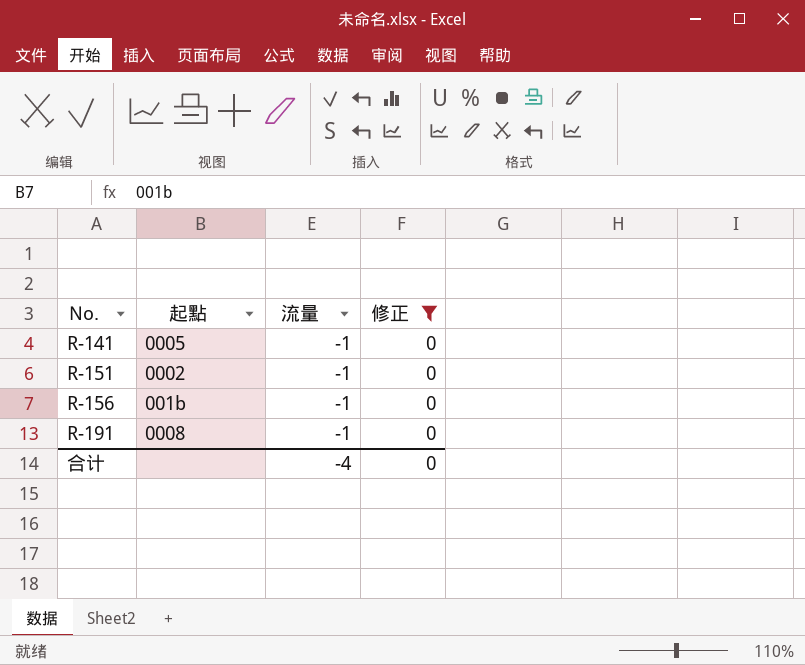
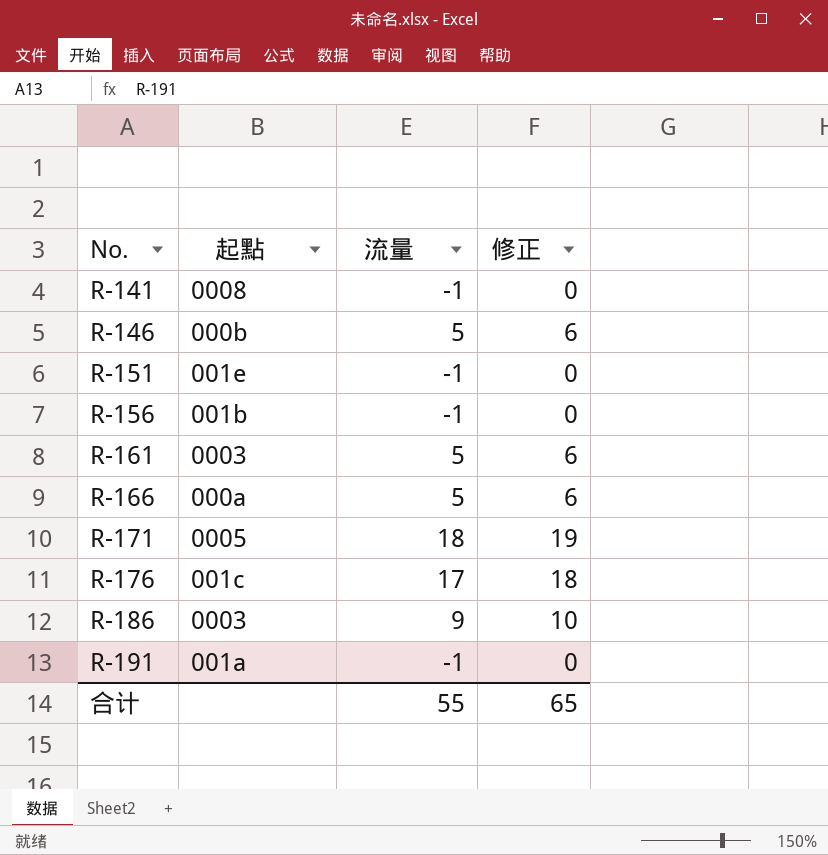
filter: 修正 = 0 -> none
R-141 | 起點: 0005 -> 0008
R-151 | 起點: 0002 -> 001e
R-191 | 起點: 0008 -> 001a
合计 | 流量: -4 -> 55
合计 | 修正: 0 -> 65

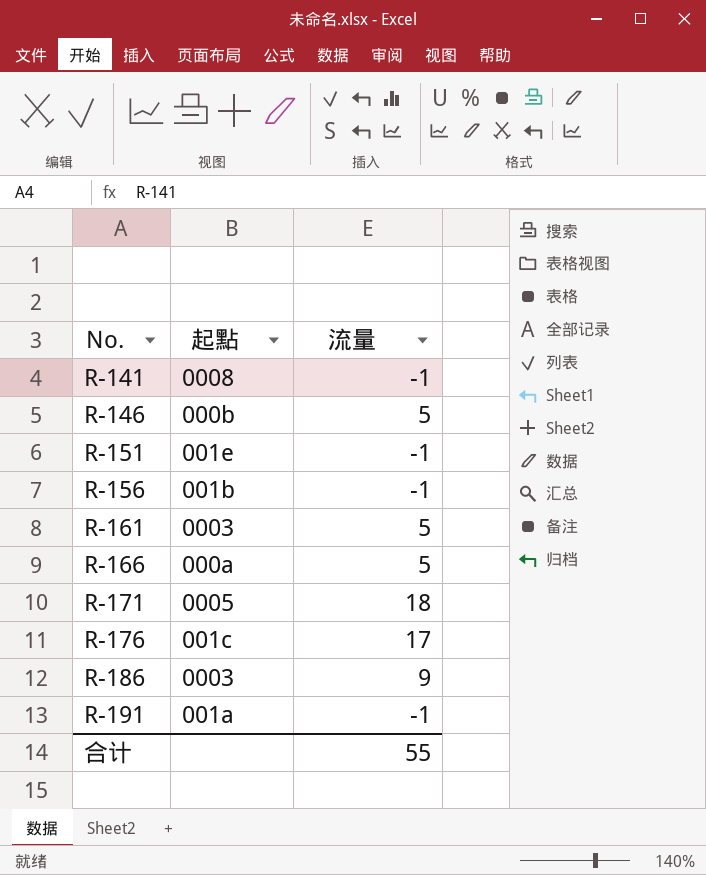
column 修正 | formula: [流量] + 1 -> none

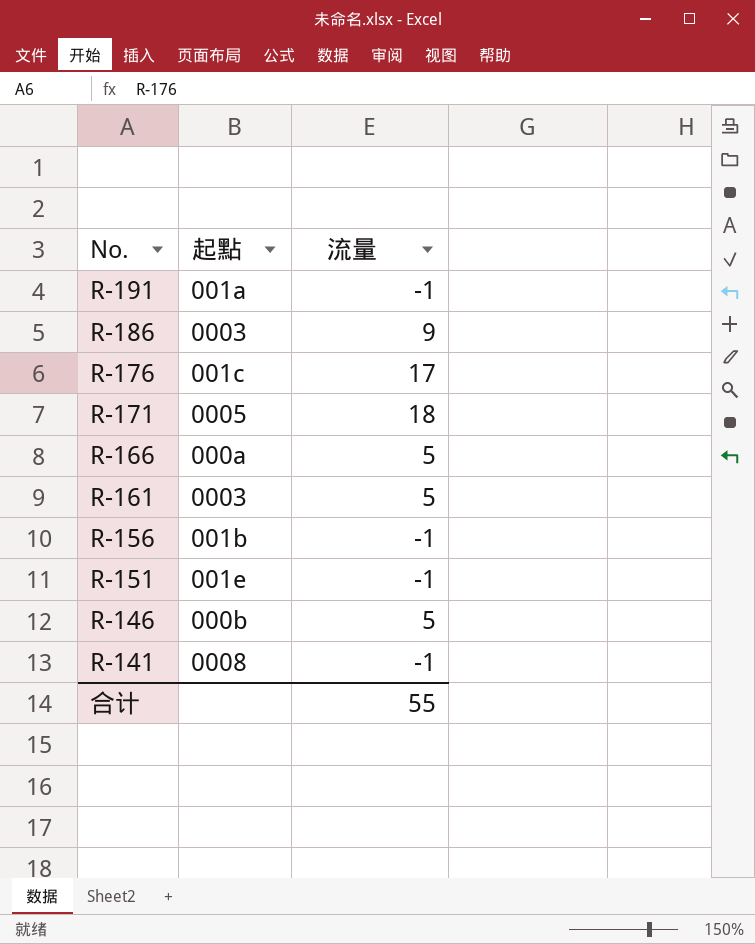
row order: No. ascending -> No. descending

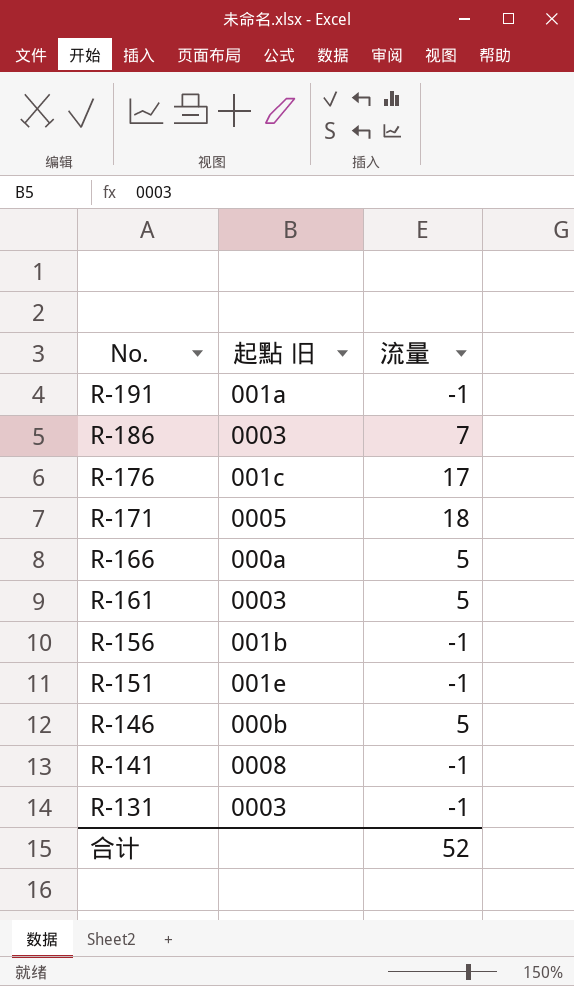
column name: 起點 -> 起點 旧
R-186 | 流量: 9 -> 7
row R-131: none -> 0003 | -1
合计 | 流量: 55 -> 52

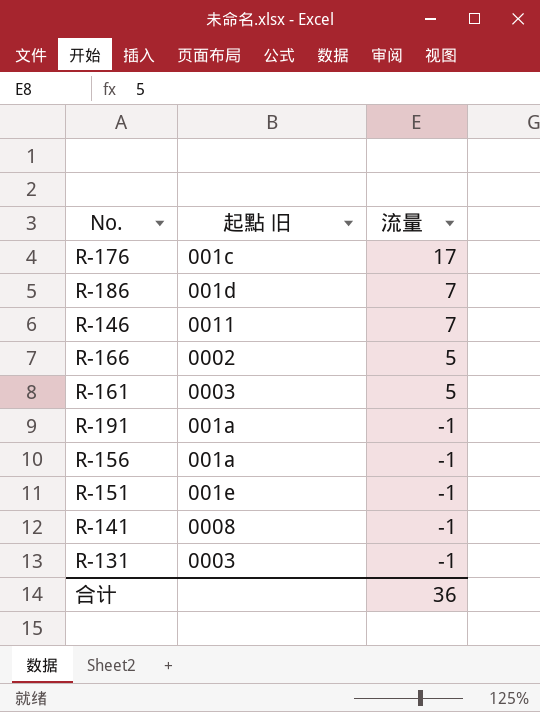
row order: No. descending -> 流量 descending
row R-171: 0005 | 18 -> none
R-186 | 起點 旧: 0003 -> 001d
R-146 | 起點 旧: 000b -> 0011
R-146 | 流量: 5 -> 7
R-166 | 起點 旧: 000a -> 0002
R-156 | 起點 旧: 001b -> 001a
合计 | 流量: 52 -> 36

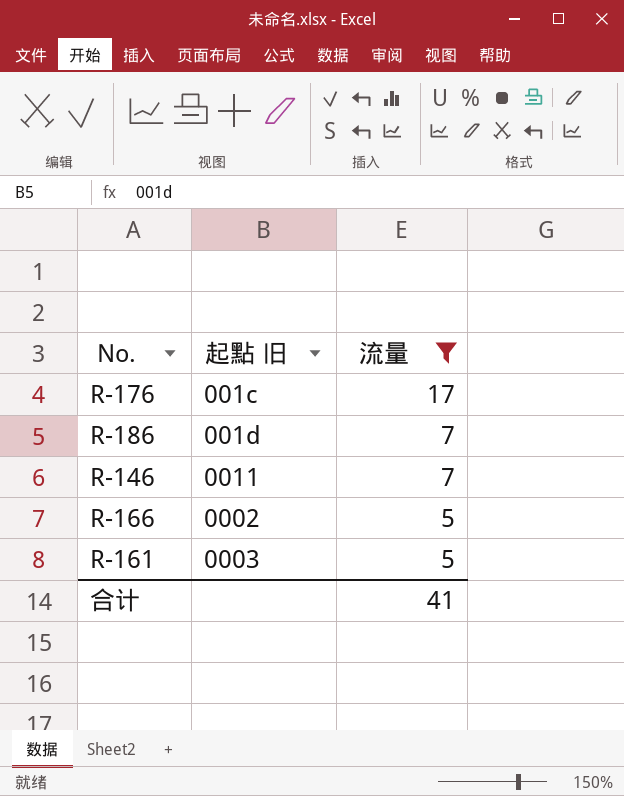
filter: none -> 流量 != -1
合计 | 流量: 36 -> 41

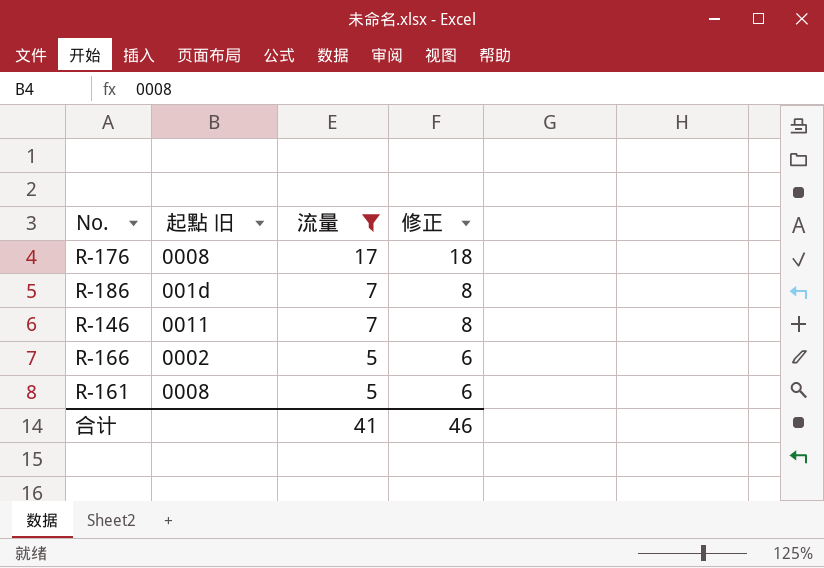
column 修正 | formula: none -> [流量] + 1
R-176 | 起點 旧: 001c -> 0008
R-161 | 起點 旧: 0003 -> 0008

